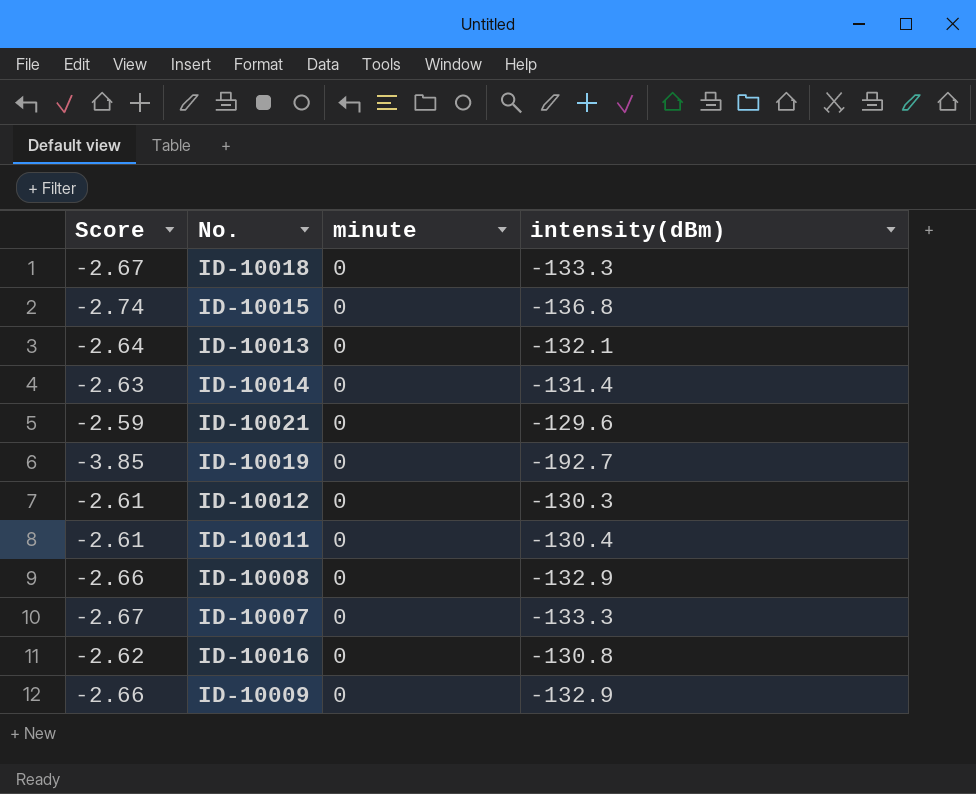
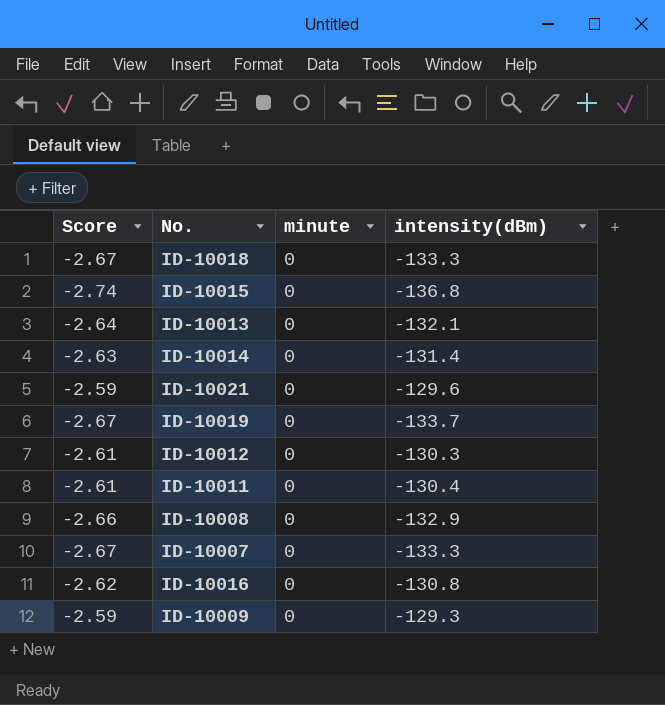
ID-10019 | Score: -3.85 -> -2.67
ID-10019 | intensity(dBm): -192.7 -> -133.7
ID-10009 | Score: -2.66 -> -2.59
ID-10009 | intensity(dBm): -132.9 -> -129.3

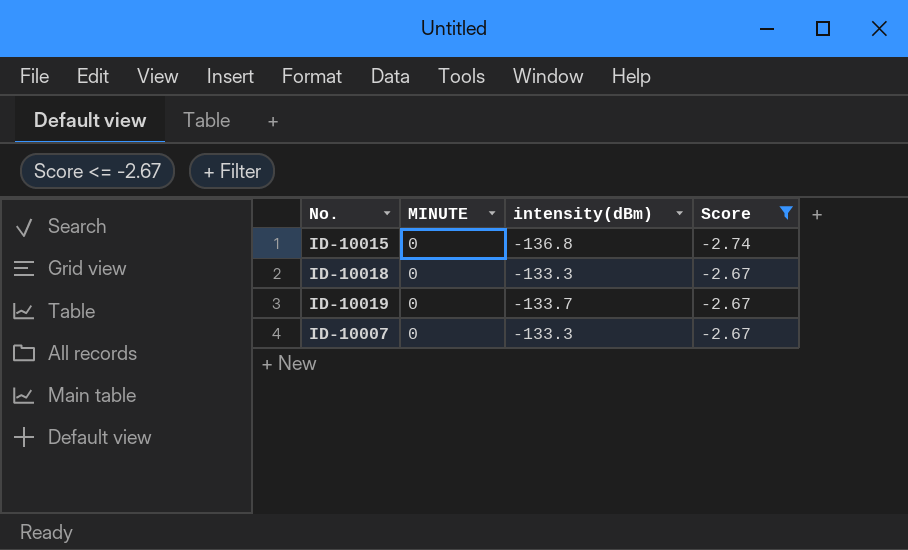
filter: none -> Score <= -2.67
row order: none -> Score ascending
column name: minute -> MINUTE
column Score | position: 1 -> 4

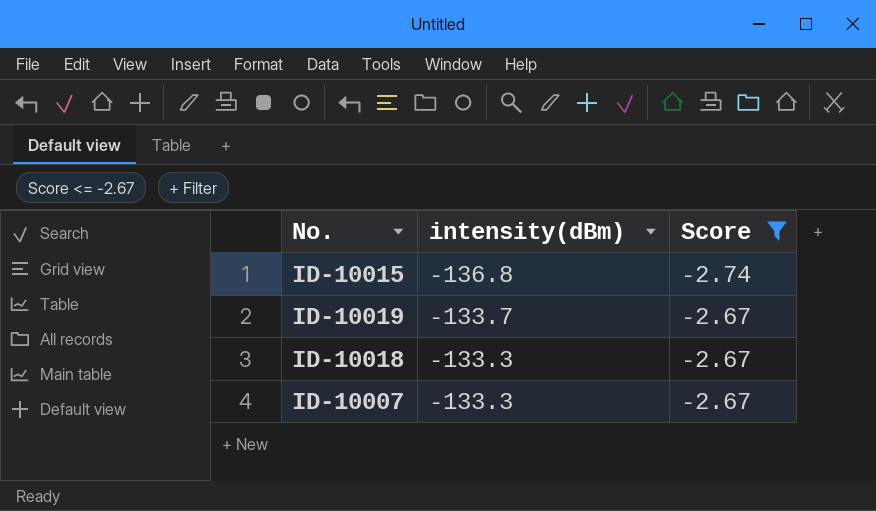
row order: Score ascending -> intensity(dBm) ascending
column MINUTE | position: 2 -> none

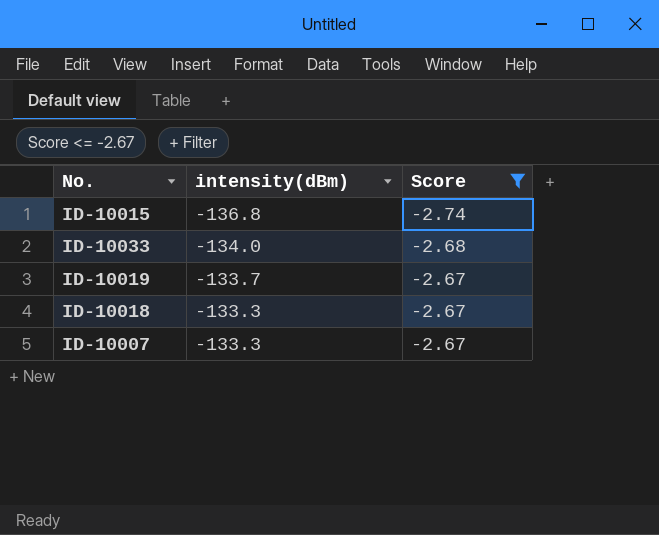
row ID-10033: none -> -134.0 | -2.68

